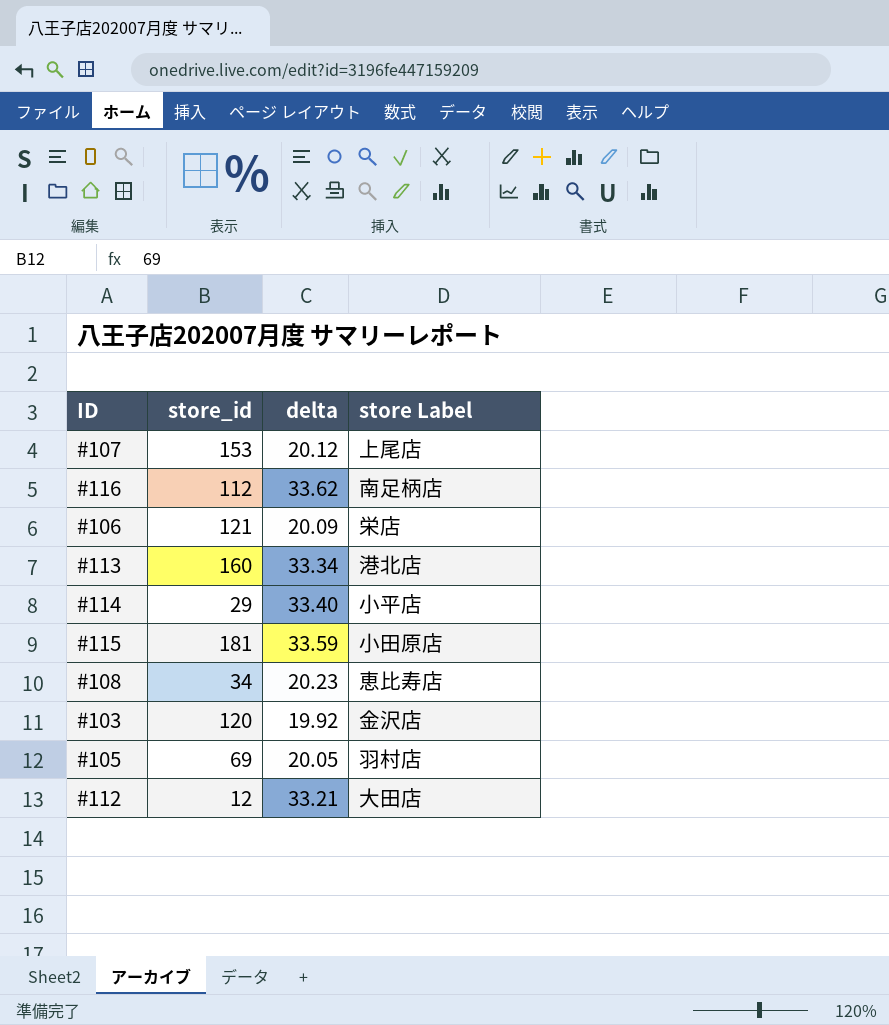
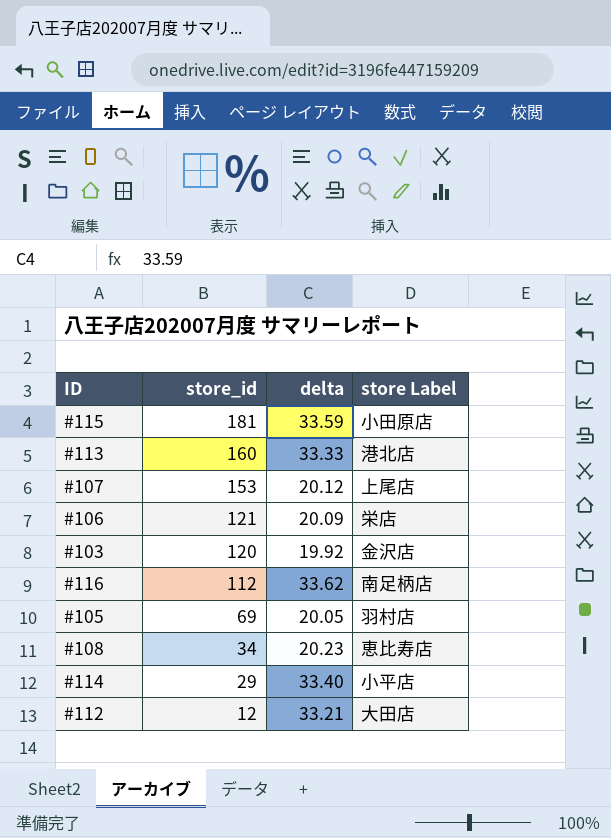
row order: none -> store_id descending
#113 | delta: 33.34 -> 33.33

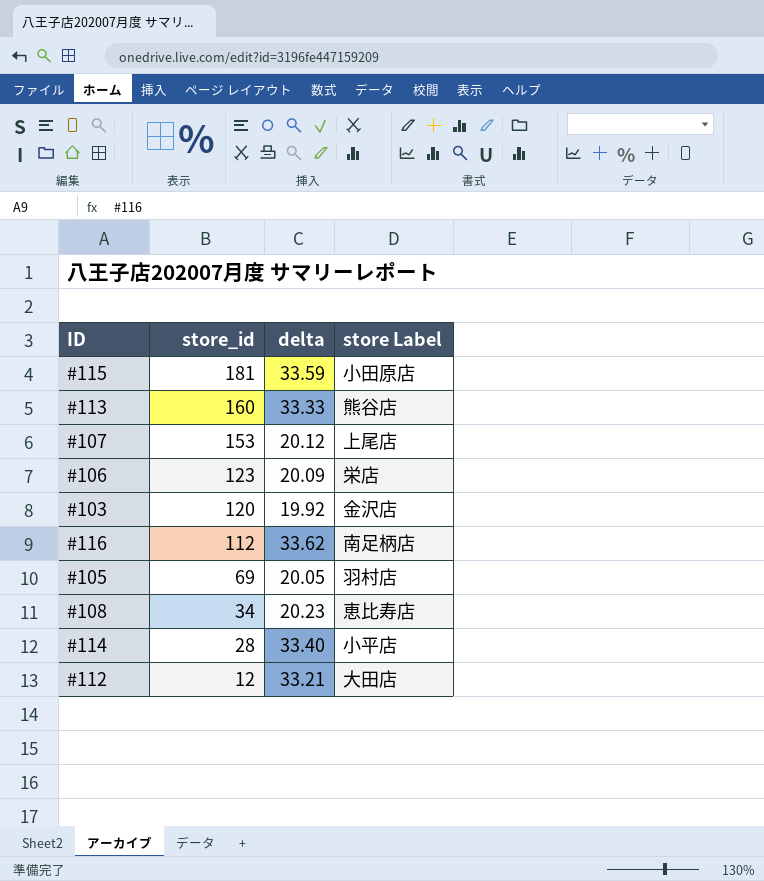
#113 | store Label: 港北店 -> 熊谷店
#106 | store_id: 121 -> 123
#114 | store_id: 29 -> 28

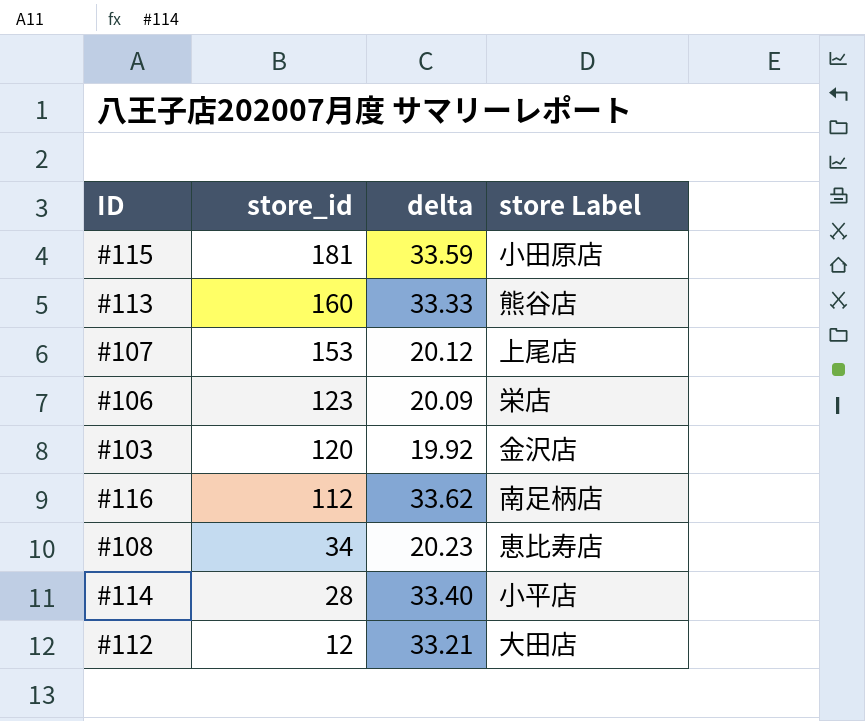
row #105: 69 | 20.05 | 羽村店 -> none

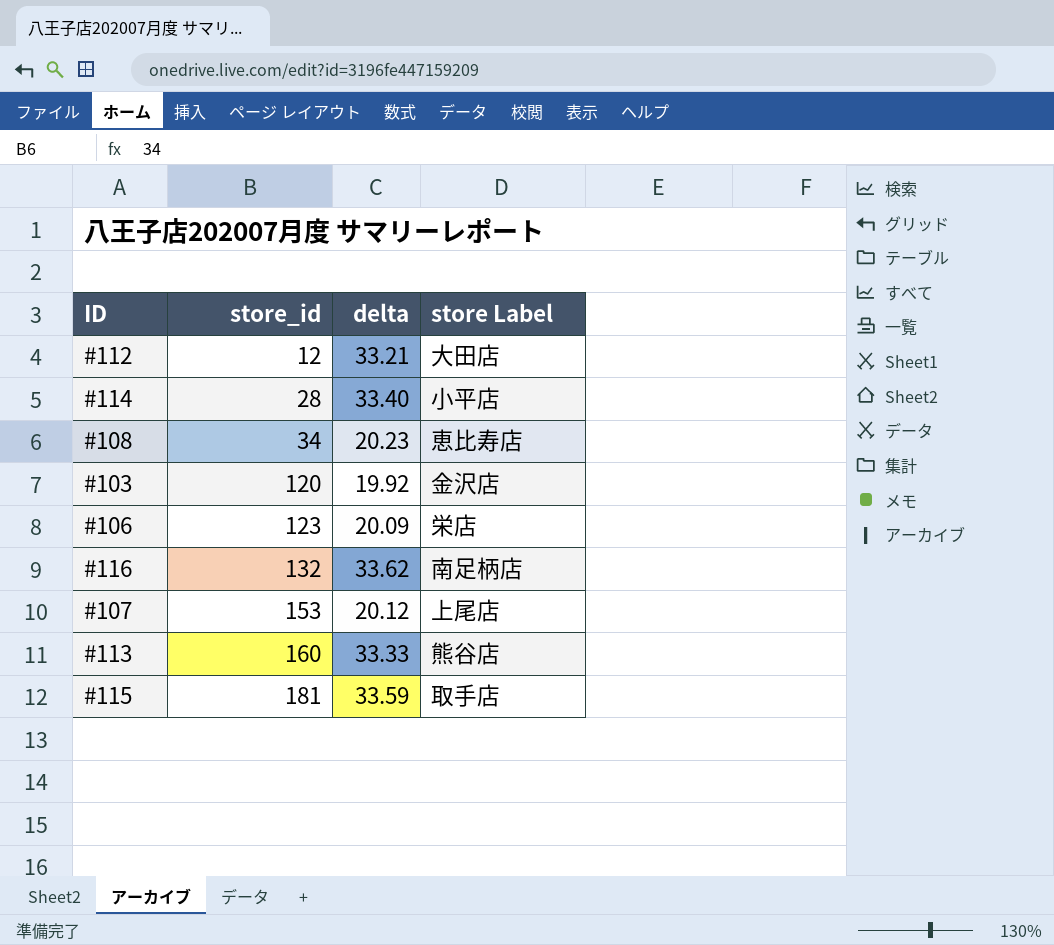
row order: store_id descending -> store_id ascending
#116 | store_id: 112 -> 132
#115 | store Label: 小田原店 -> 取手店

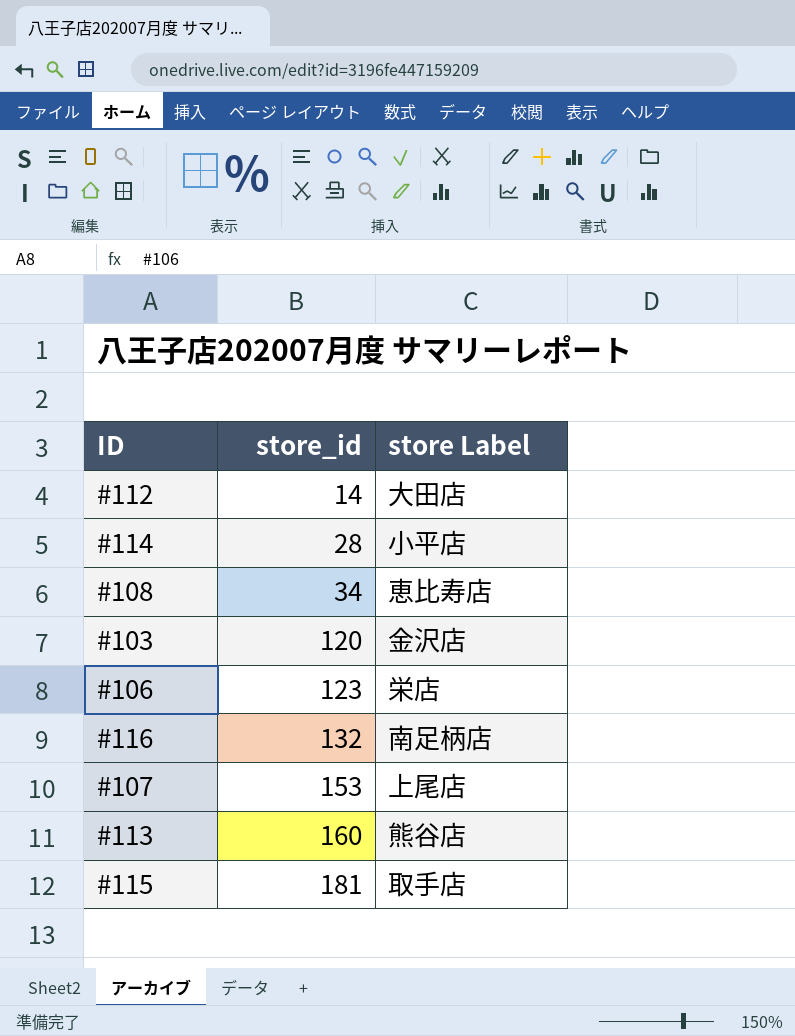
column delta | position: 3 -> none
#112 | store_id: 12 -> 14

